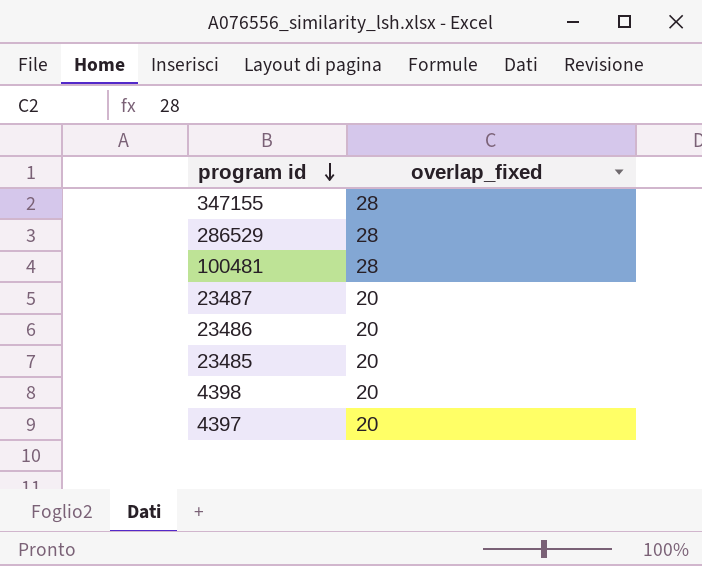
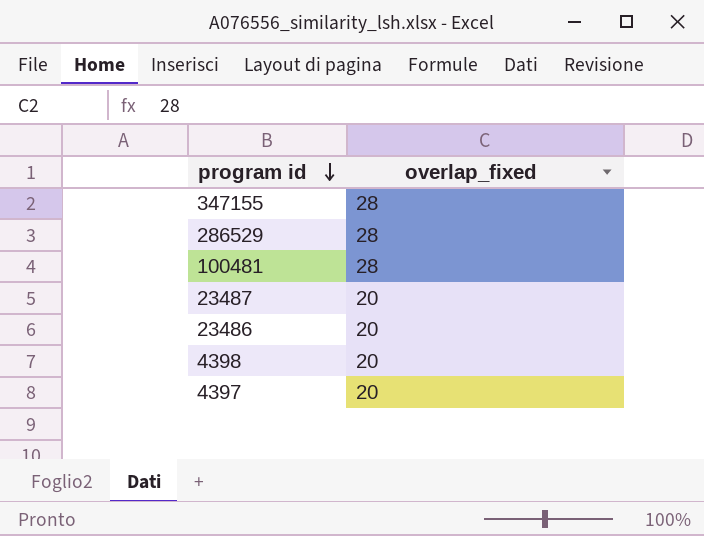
row 23485: 20 -> none

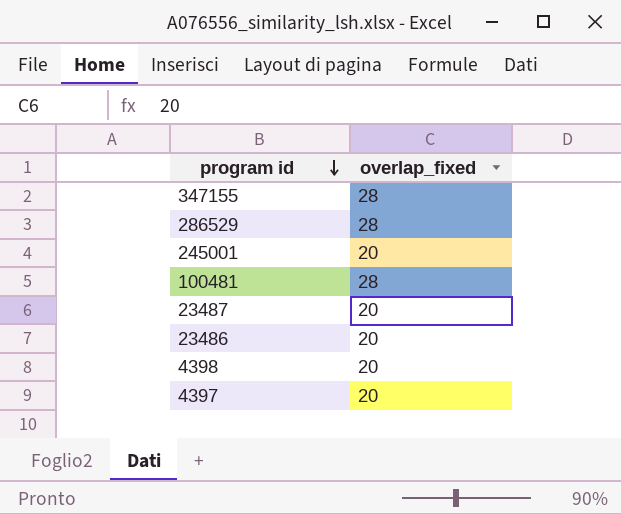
row 245001: none -> 20

